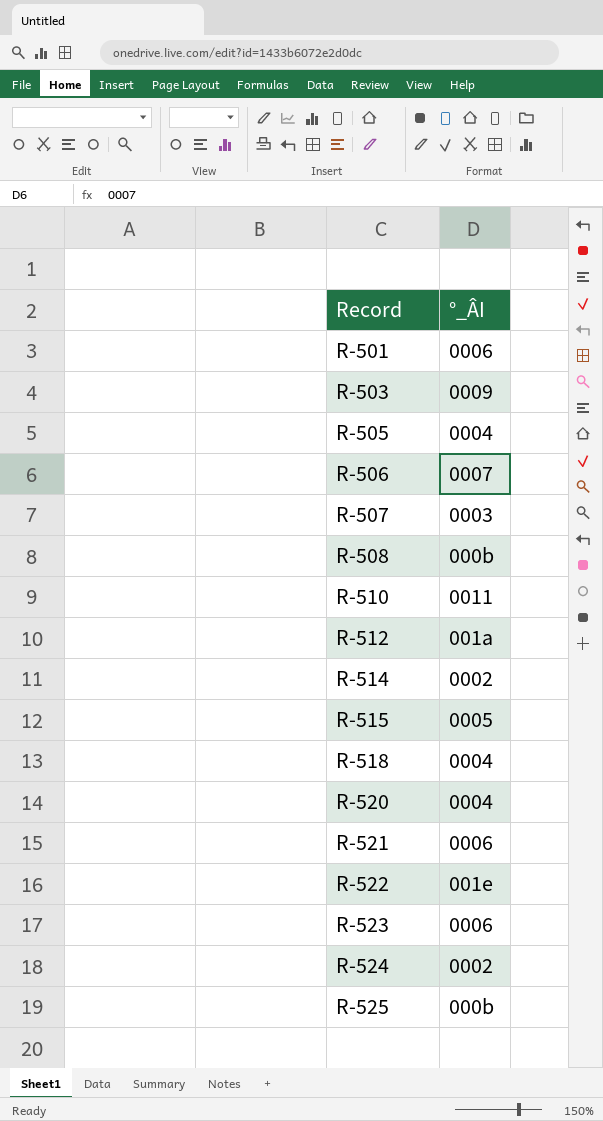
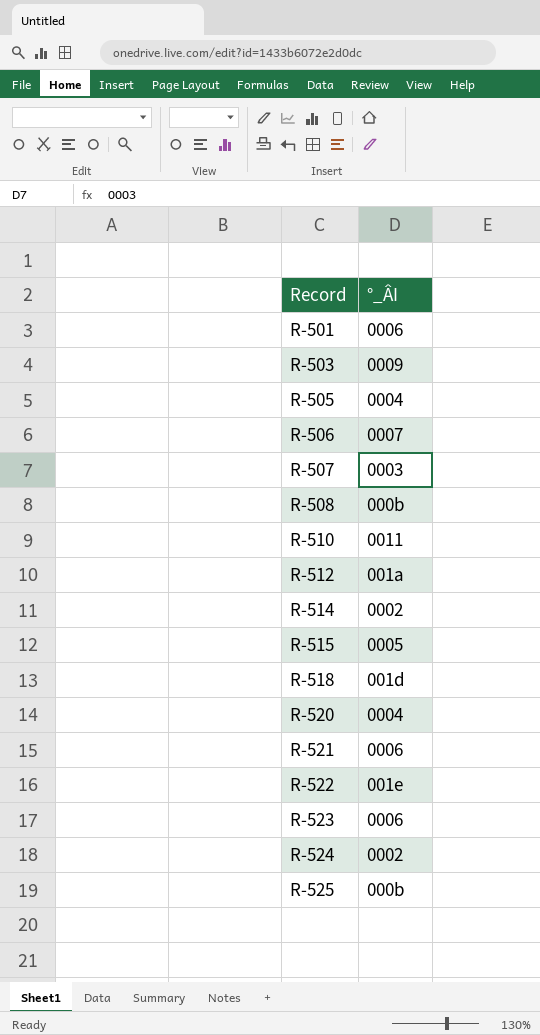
R-518 | °_ÂI: 0004 -> 001d

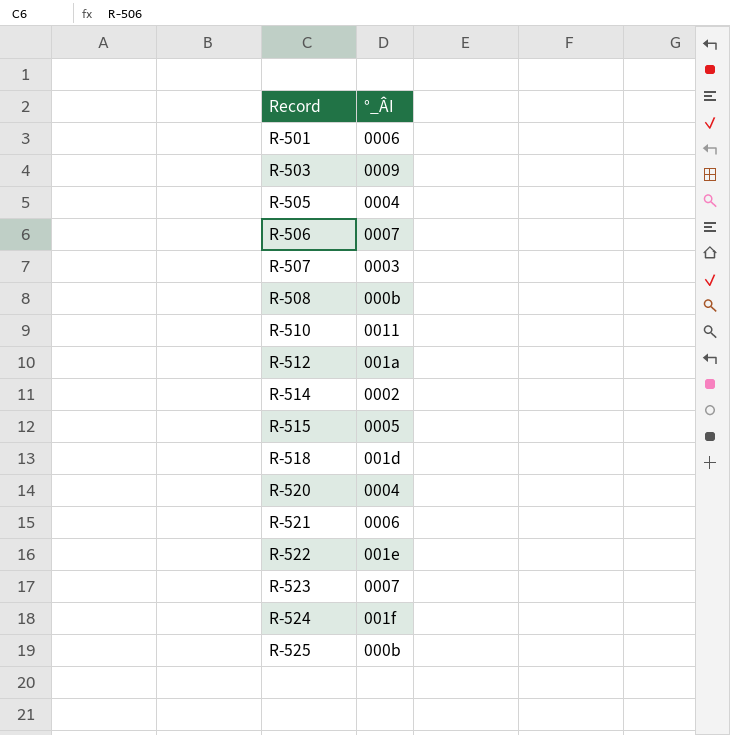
R-523 | °_ÂI: 0006 -> 0007
R-524 | °_ÂI: 0002 -> 001f

